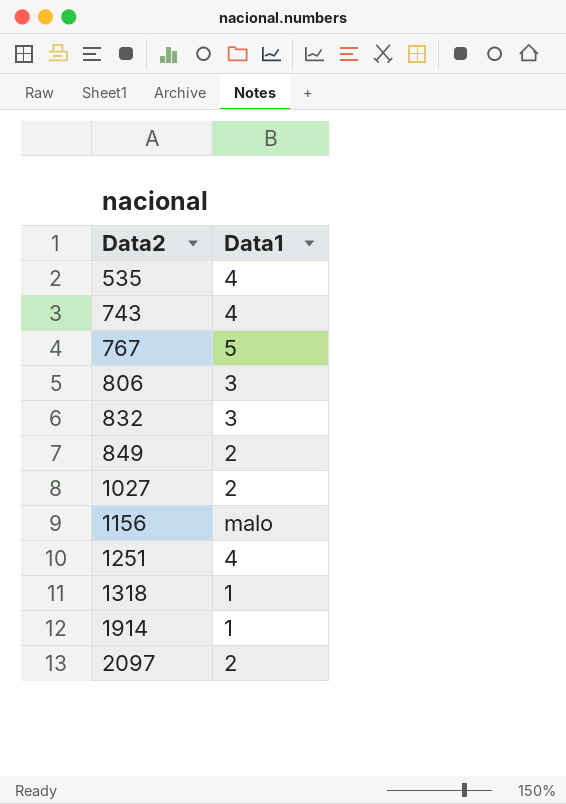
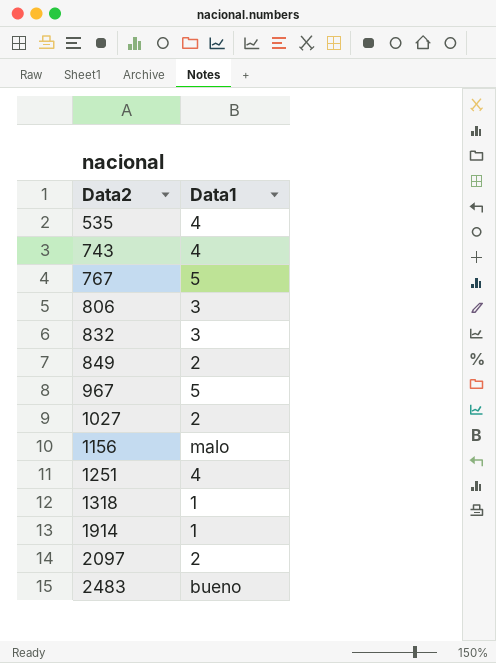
row 967: none -> 5
row 2483: none -> bueno

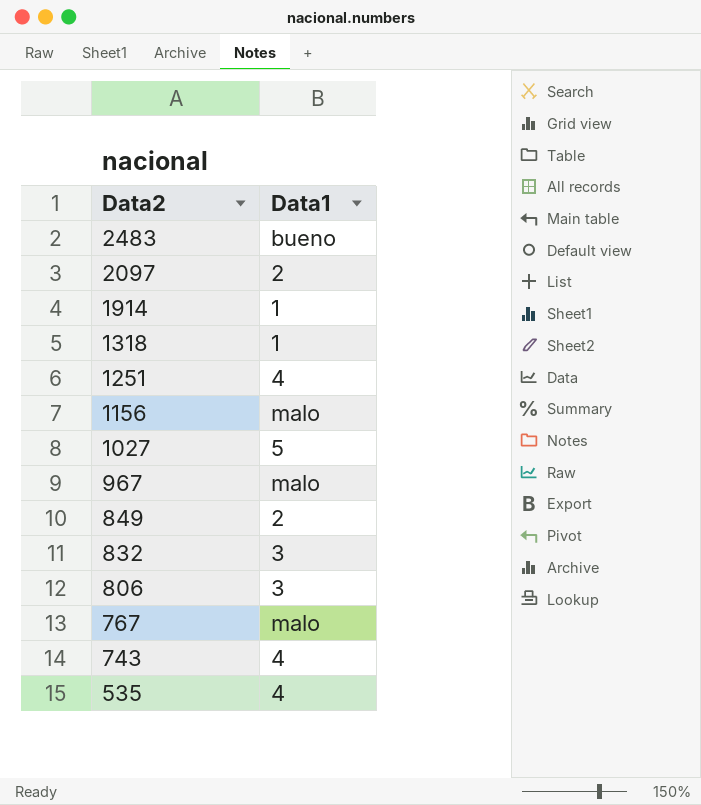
row order: Data2 ascending -> Data2 descending
1027 | Data1: 2 -> 5
967 | Data1: 5 -> malo
767 | Data1: 5 -> malo

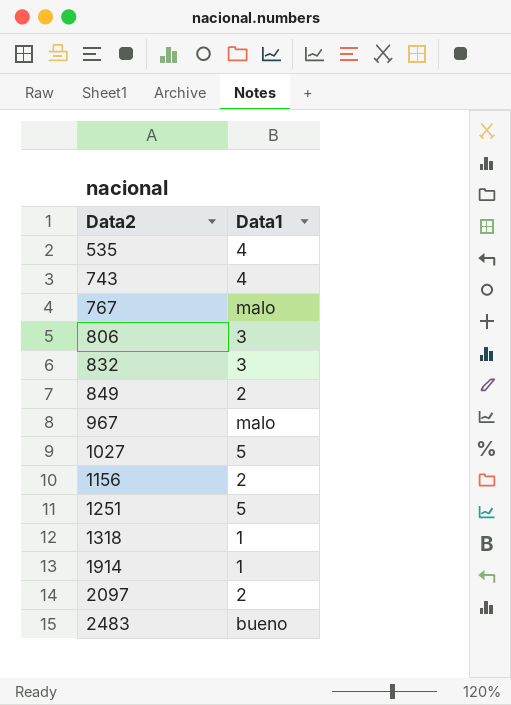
row order: Data2 descending -> Data2 ascending
1156 | Data1: malo -> 2
1251 | Data1: 4 -> 5

